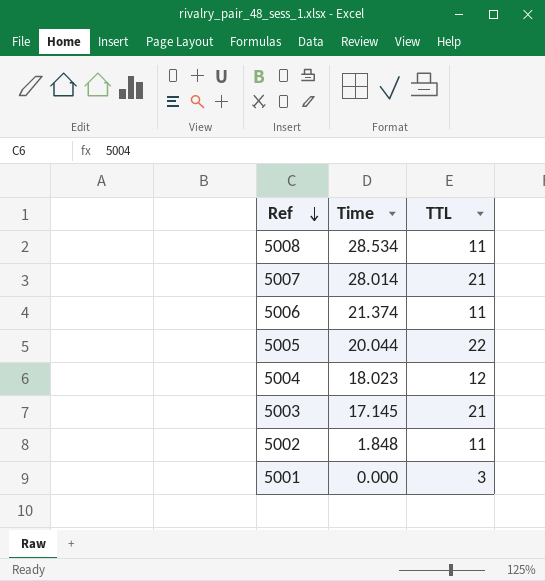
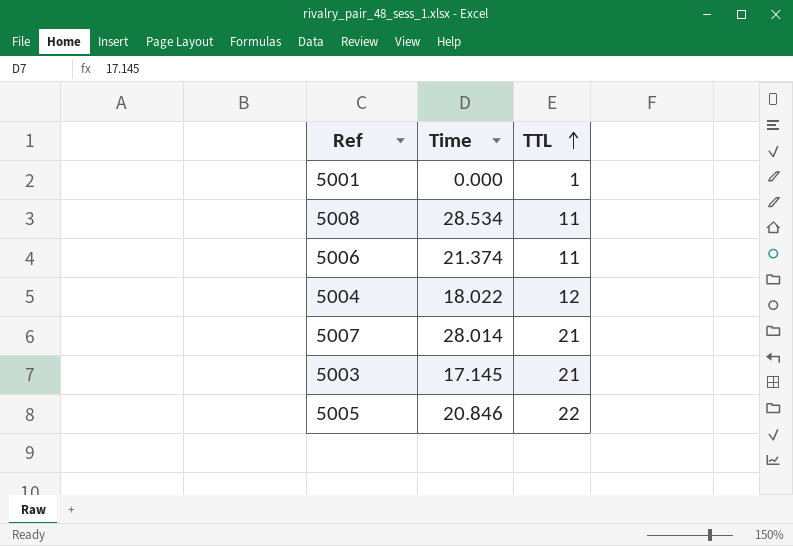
row order: Ref descending -> TTL ascending
row 5002: 1.848 | 11 -> none
5001 | TTL: 3 -> 1
5004 | Time: 18.023 -> 18.022
5005 | Time: 20.044 -> 20.846

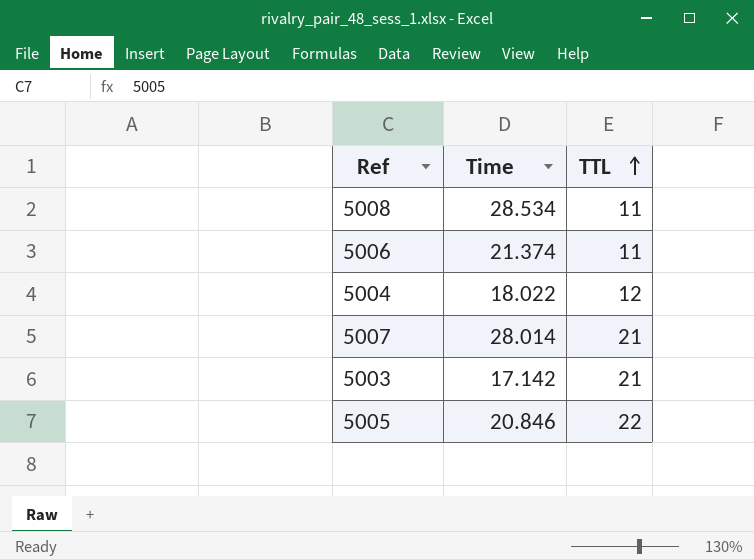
row 5001: 0.000 | 1 -> none
5003 | Time: 17.145 -> 17.142

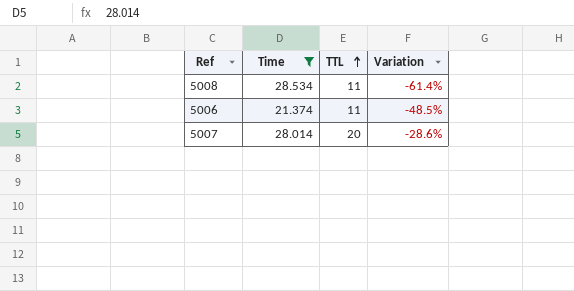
filter: none -> Time >= 21.374
column Variation | formula: none -> ([TTL] - [Time]) / [Time]
5007 | TTL: 21 -> 20

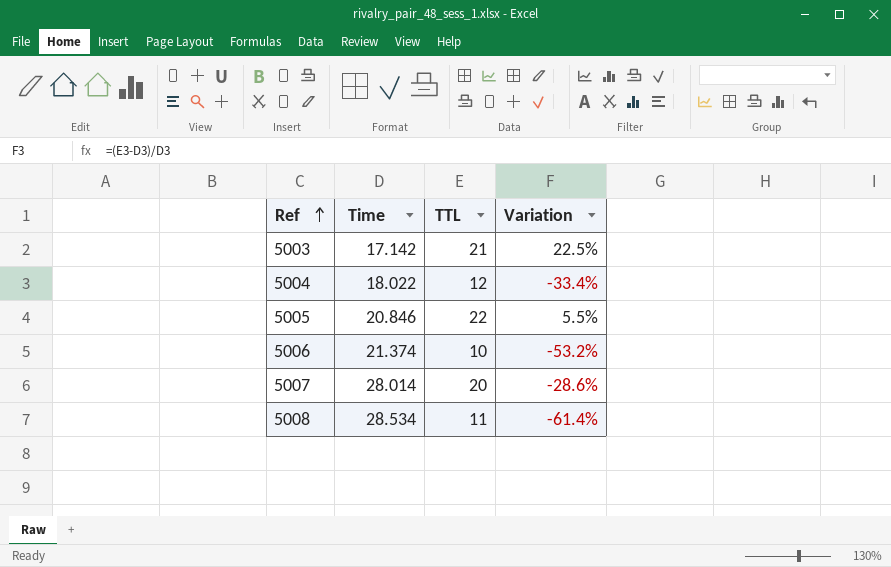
filter: Time >= 21.374 -> none
row order: TTL ascending -> Ref ascending
5006 | TTL: 11 -> 10
5006 | Variation: -48.5% -> -53.2%

